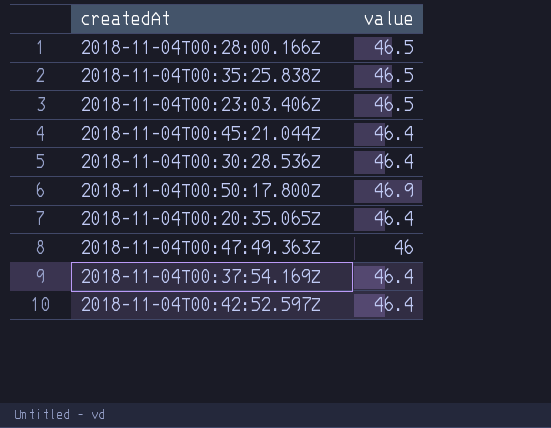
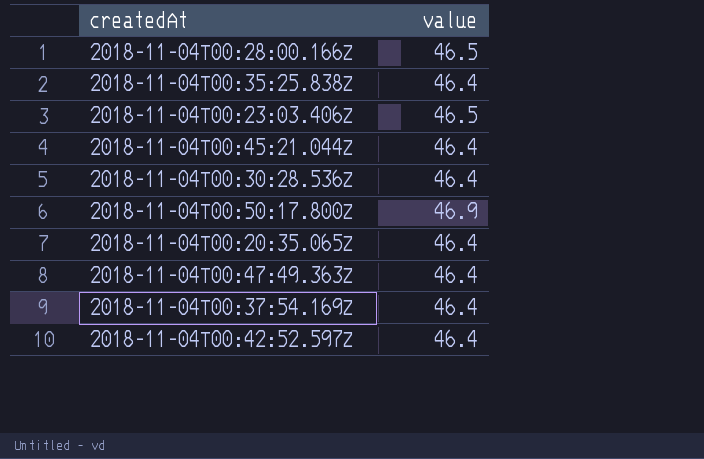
2018-11-04T00:35:25.838Z | value: 46.5 -> 46.4
2018-11-04T00:47:49.363Z | value: 46 -> 46.4

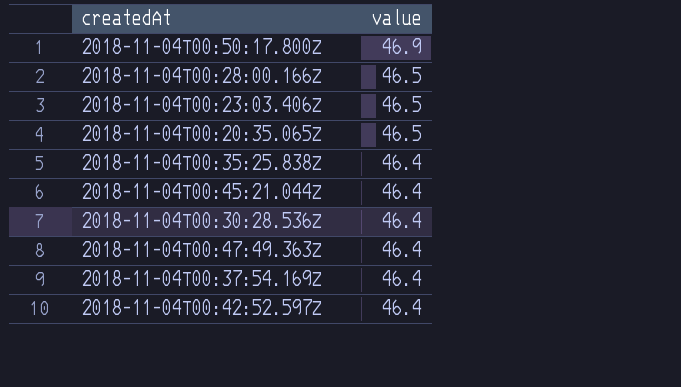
row order: none -> value descending
2018-11-04T00:20:35.065Z | value: 46.4 -> 46.5

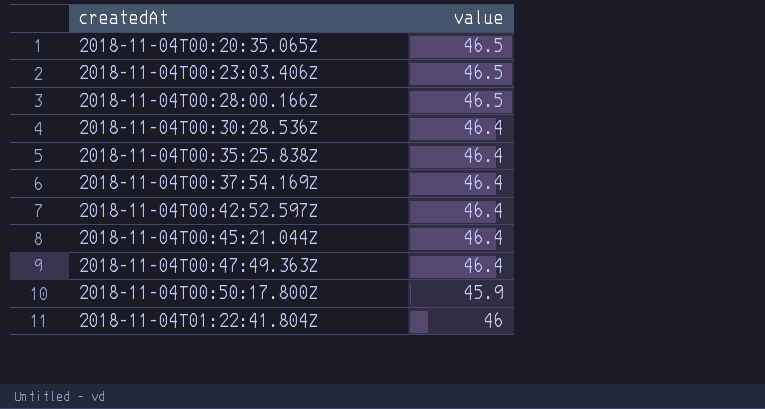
row order: value descending -> createdAt ascending
2018-11-04T00:50:17.800Z | value: 46.9 -> 45.9
row 2018-11-04T01:22:41.804Z: none -> 46

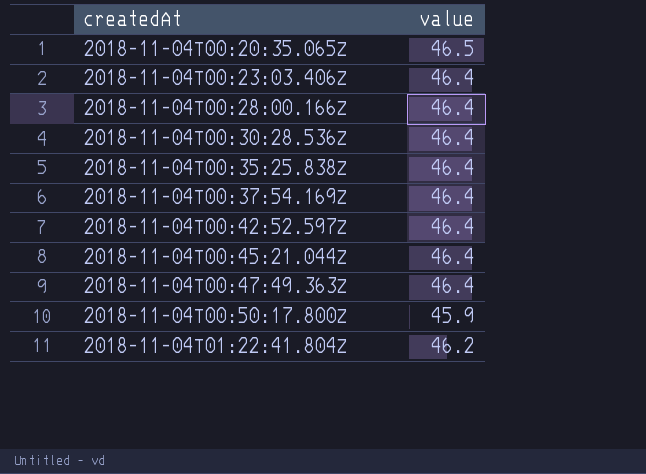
2018-11-04T00:23:03.406Z | value: 46.5 -> 46.4
2018-11-04T00:28:00.166Z | value: 46.5 -> 46.4
2018-11-04T01:22:41.804Z | value: 46 -> 46.2

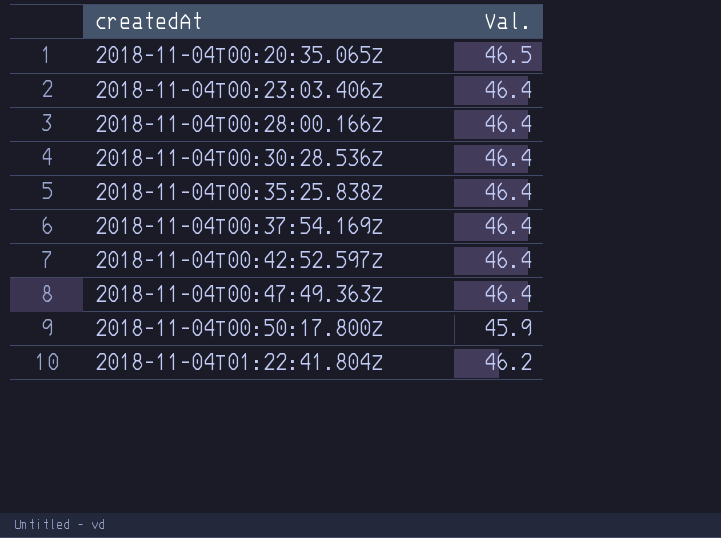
column name: value -> Val.
row 2018-11-04T00:45:21.044Z: 46.4 -> none

